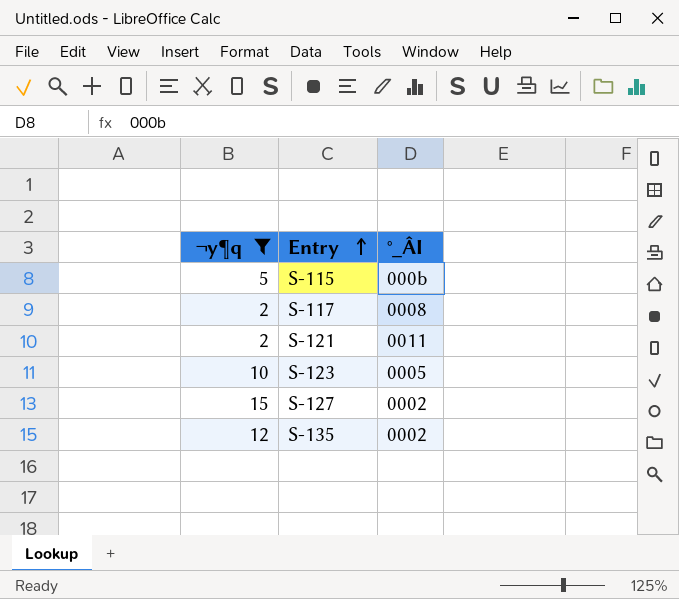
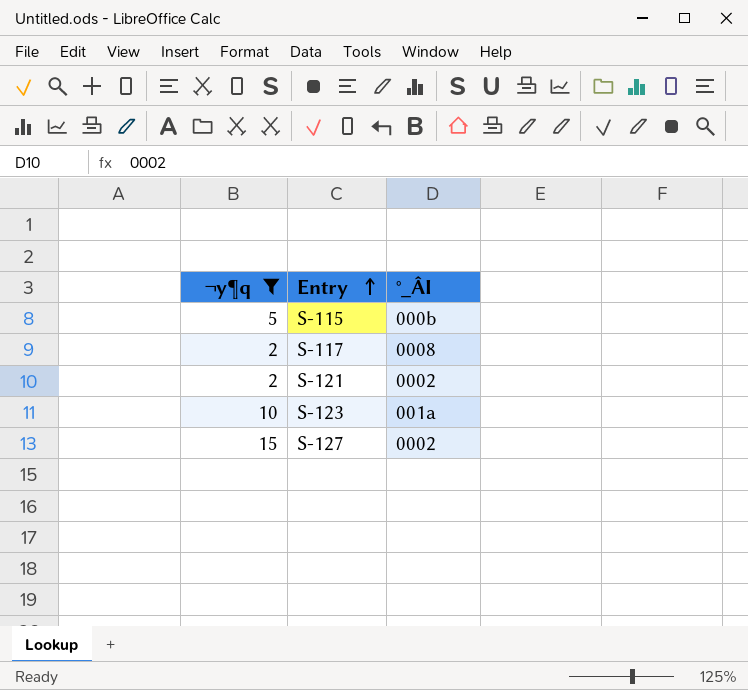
row S-135: 12 | 0002 -> none
S-121 | °_ÂI: 0011 -> 0002
S-123 | °_ÂI: 0005 -> 001a

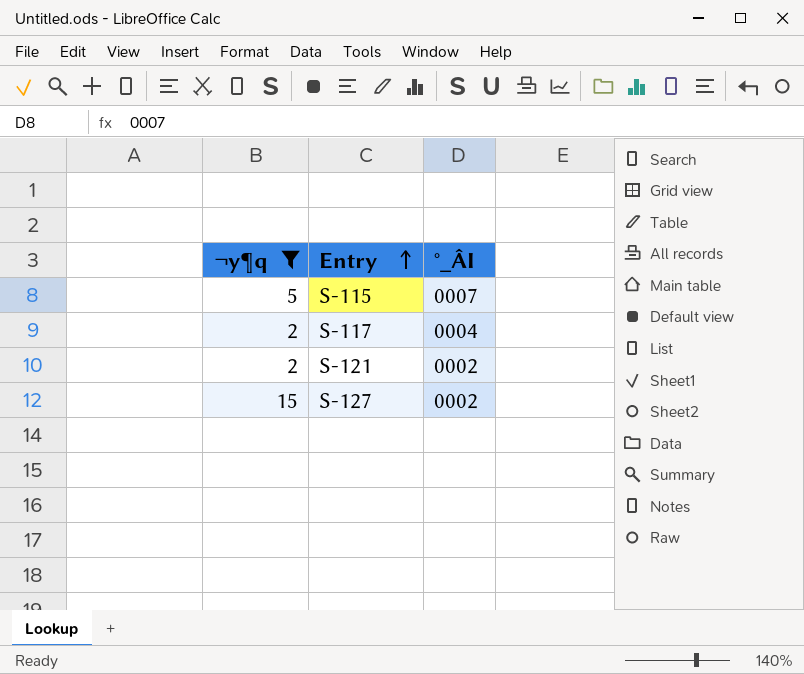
row S-123: 10 | 001a -> none
S-115 | °_ÂI: 000b -> 0007
S-117 | °_ÂI: 0008 -> 0004

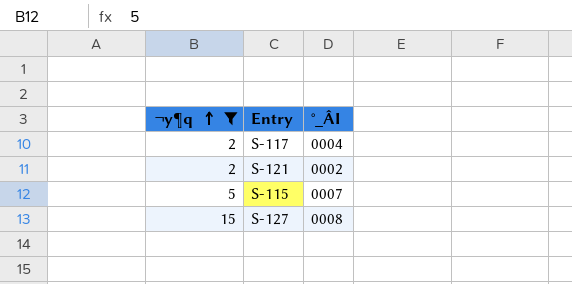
row order: Entry ascending -> ¬y¶q ascending
S-127 | °_ÂI: 0002 -> 0008

